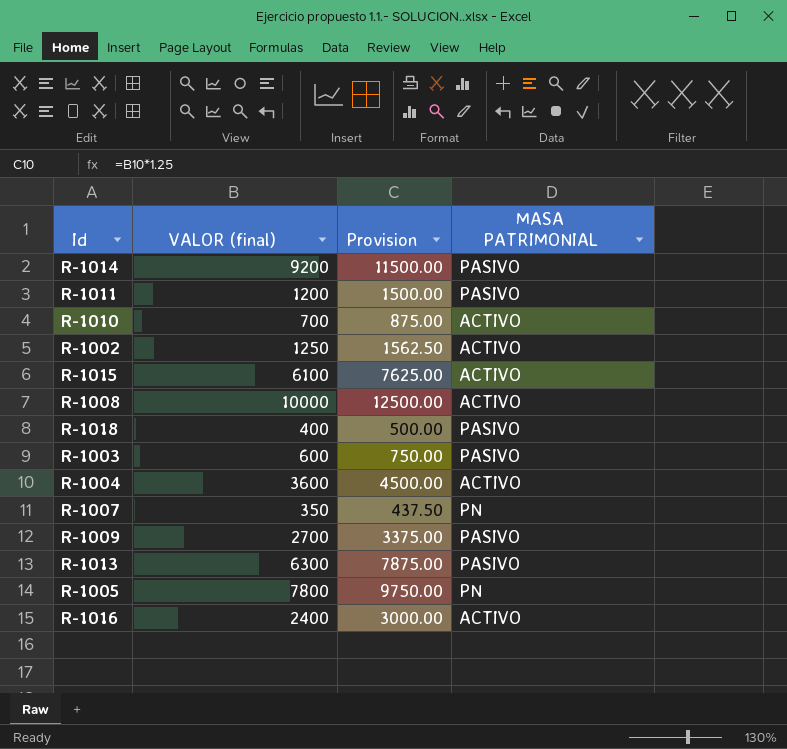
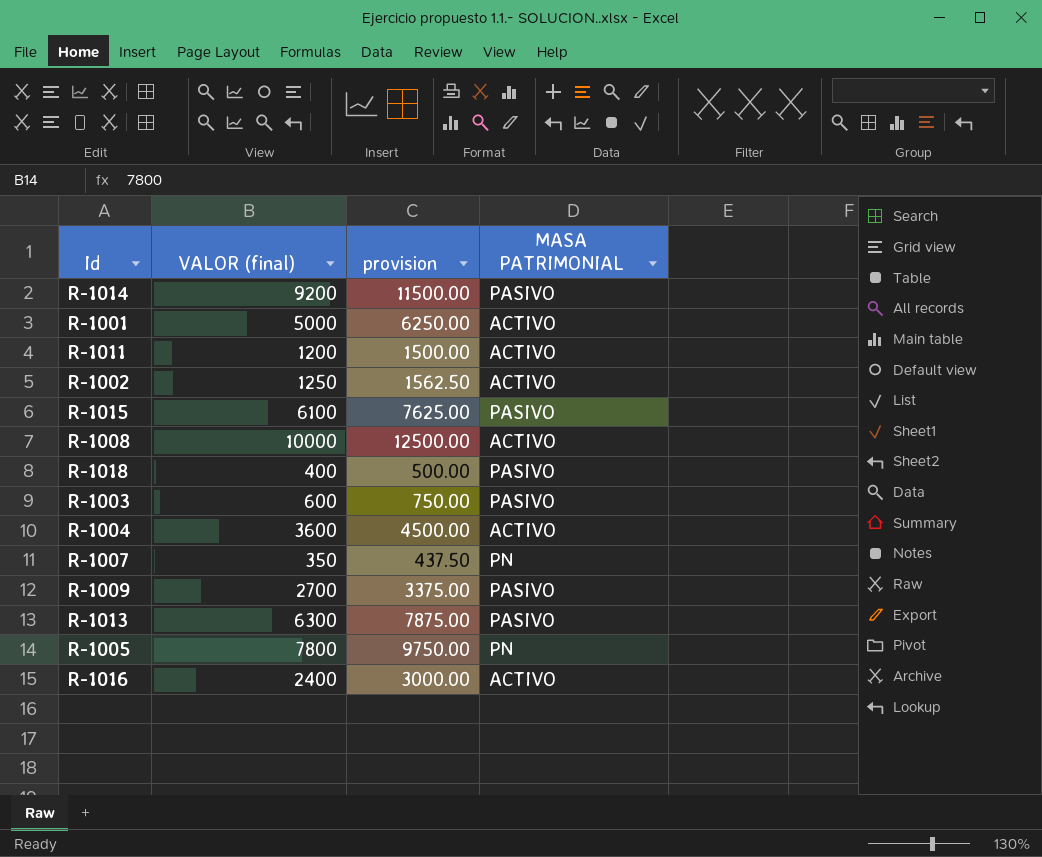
column name: Provision -> provision
row R-1010: 700 | 875.00 | ACTIVO -> none
row R-1001: none -> 5000 | 6250.00 | ACTIVO
R-1011 | MASA PATRIMONIAL: PASIVO -> ACTIVO
R-1015 | MASA PATRIMONIAL: ACTIVO -> PASIVO

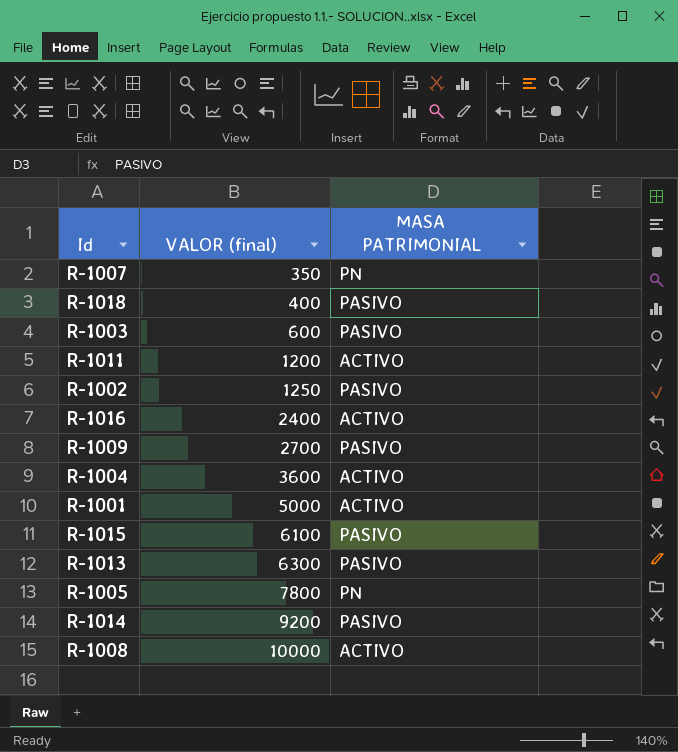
row order: none -> VALOR (final) ascending
column provision | formula: [VALOR (final)] * 1.25 -> none
R-1002 | MASA PATRIMONIAL: ACTIVO -> PASIVO

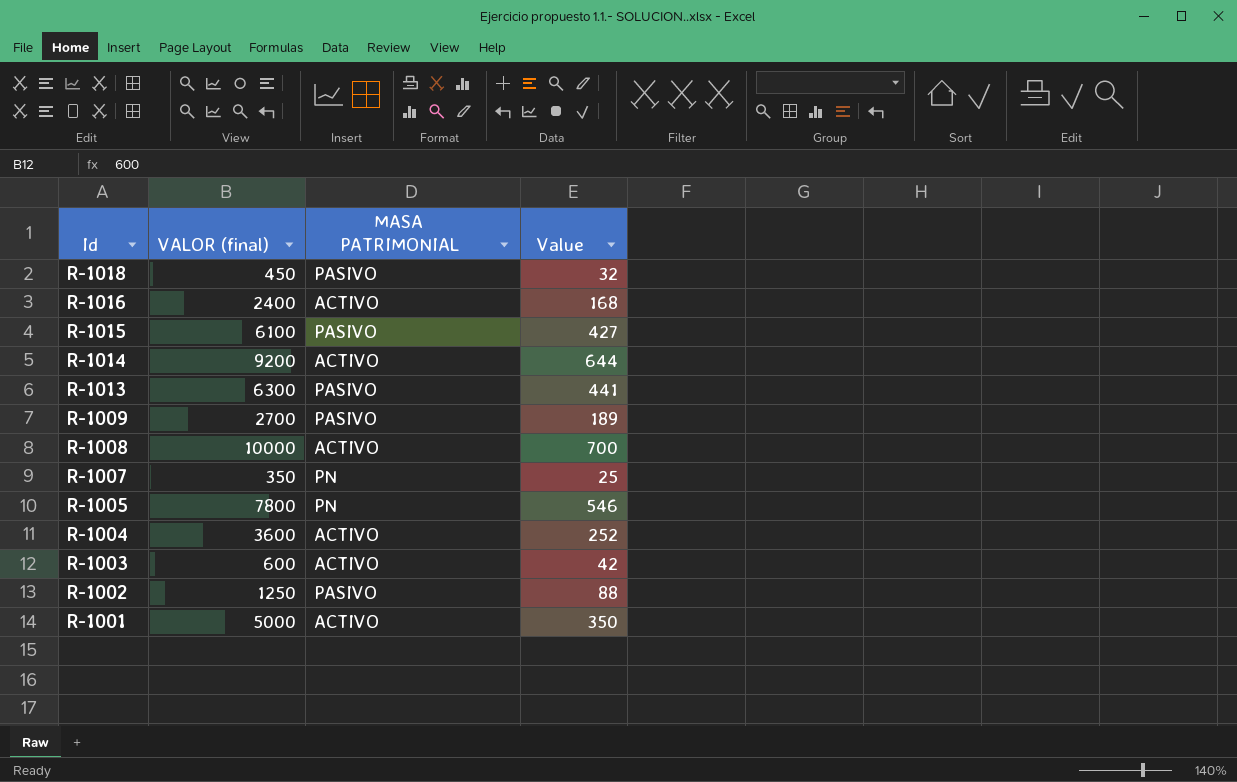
row order: VALOR (final) ascending -> Id descending
column Value | formula: none -> [VALOR (final)] * 0.07
row R-1011: 1200 | ACTIVO -> none
R-1018 | VALOR (final): 400 -> 450
R-1014 | MASA PATRIMONIAL: PASIVO -> ACTIVO
R-1003 | MASA PATRIMONIAL: PASIVO -> ACTIVO

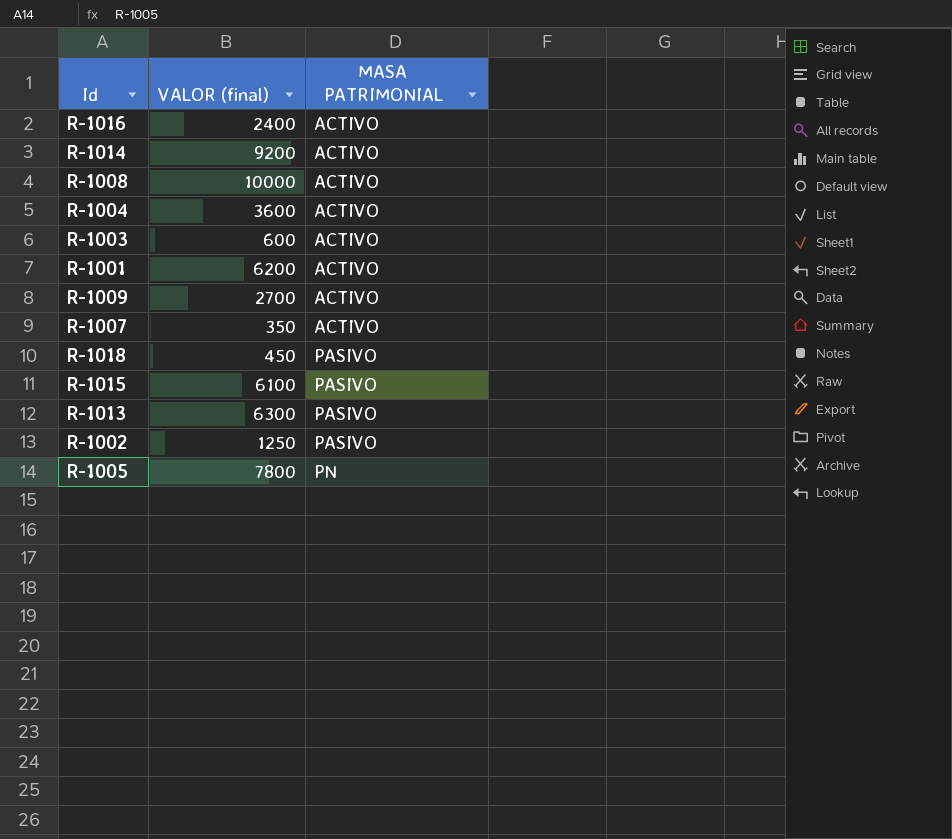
row order: Id descending -> MASA PATRIMONIAL ascending
column Value | formula: [VALOR (final)] * 0.07 -> none
R-1001 | VALOR (final): 5000 -> 6200
R-1009 | MASA PATRIMONIAL: PASIVO -> ACTIVO
R-1007 | MASA PATRIMONIAL: PN -> ACTIVO

